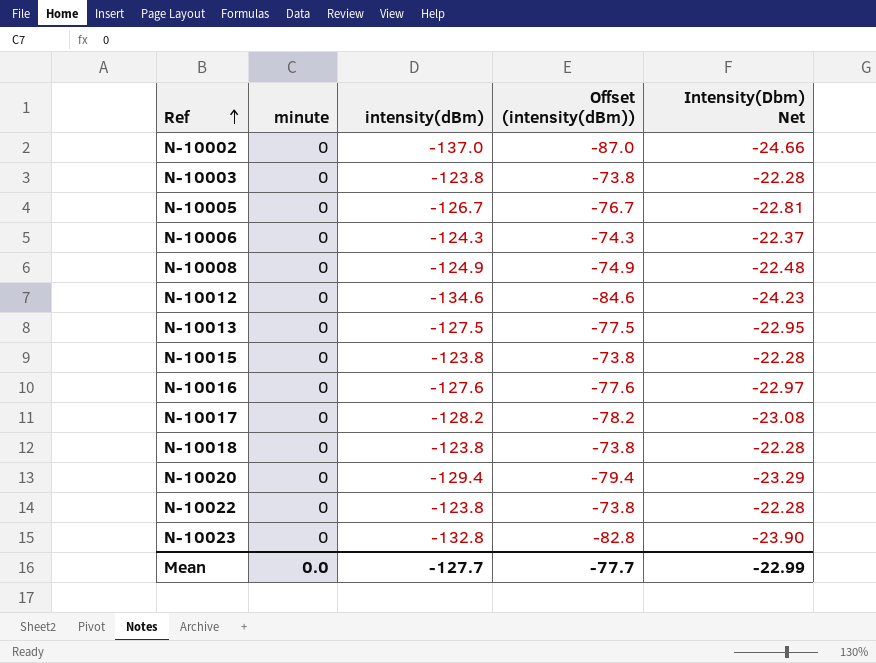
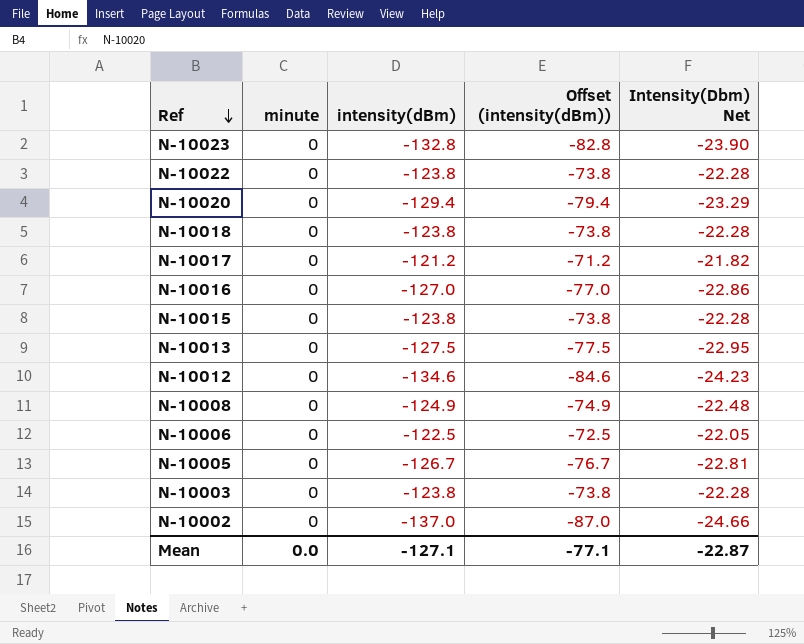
row order: Ref ascending -> Ref descending
N-10017 | intensity(dBm): -128.2 -> -121.2
N-10017 | Offset (intensity(dBm)): -78.2 -> -71.2
N-10017 | Intensity(Dbm) Net: -23.08 -> -21.82
N-10016 | intensity(dBm): -127.6 -> -127.0
N-10016 | Offset (intensity(dBm)): -77.6 -> -77.0
N-10016 | Intensity(Dbm) Net: -22.97 -> -22.86
N-10006 | intensity(dBm): -124.3 -> -122.5
N-10006 | Offset (intensity(dBm)): -74.3 -> -72.5
N-10006 | Intensity(Dbm) Net: -22.37 -> -22.05
Mean | intensity(dBm): -127.7 -> -127.1
Mean | Offset (intensity(dBm)): -77.7 -> -77.1
Mean | Intensity(Dbm) Net: -22.99 -> -22.87

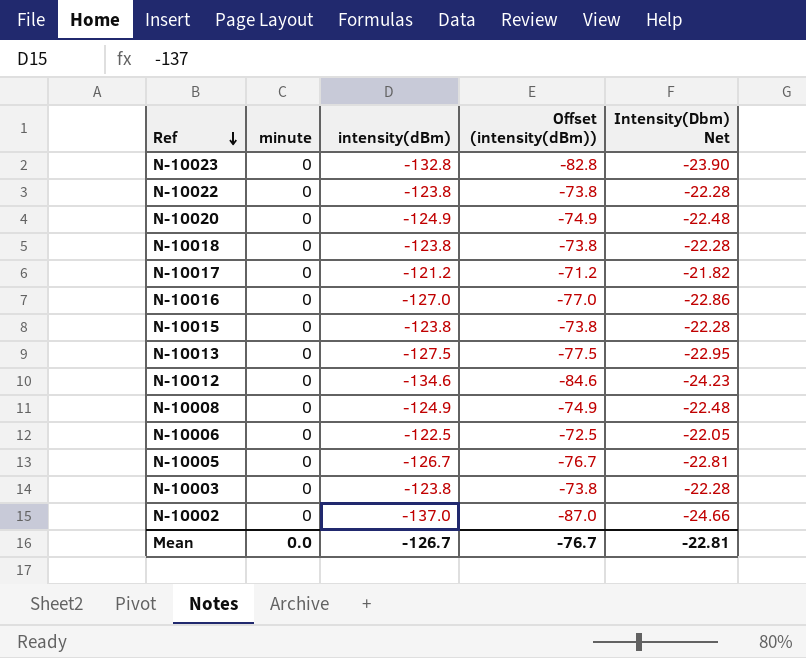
N-10020 | intensity(dBm): -129.4 -> -124.9
N-10020 | Offset (intensity(dBm)): -79.4 -> -74.9
N-10020 | Intensity(Dbm) Net: -23.29 -> -22.48
Mean | intensity(dBm): -127.1 -> -126.7
Mean | Offset (intensity(dBm)): -77.1 -> -76.7
Mean | Intensity(Dbm) Net: -22.87 -> -22.81

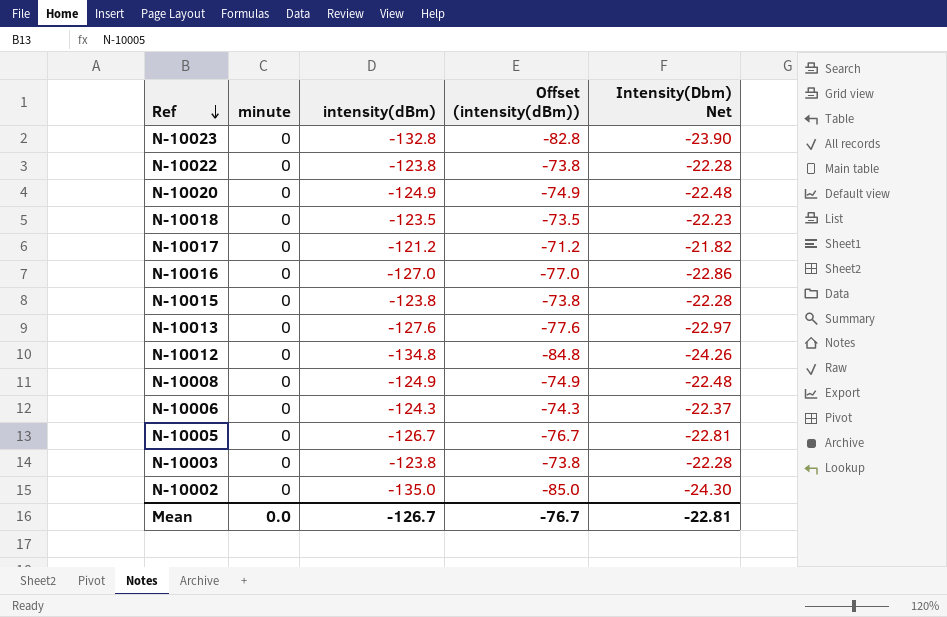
N-10018 | intensity(dBm): -123.8 -> -123.5
N-10018 | Offset (intensity(dBm)): -73.8 -> -73.5
N-10018 | Intensity(Dbm) Net: -22.28 -> -22.23
N-10013 | intensity(dBm): -127.5 -> -127.6
N-10013 | Offset (intensity(dBm)): -77.5 -> -77.6
N-10013 | Intensity(Dbm) Net: -22.95 -> -22.97
N-10012 | intensity(dBm): -134.6 -> -134.8
N-10012 | Offset (intensity(dBm)): -84.6 -> -84.8
N-10012 | Intensity(Dbm) Net: -24.23 -> -24.26
N-10006 | intensity(dBm): -122.5 -> -124.3
N-10006 | Offset (intensity(dBm)): -72.5 -> -74.3
N-10006 | Intensity(Dbm) Net: -22.05 -> -22.37
N-10002 | intensity(dBm): -137.0 -> -135.0
N-10002 | Offset (intensity(dBm)): -87.0 -> -85.0
N-10002 | Intensity(Dbm) Net: -24.66 -> -24.30

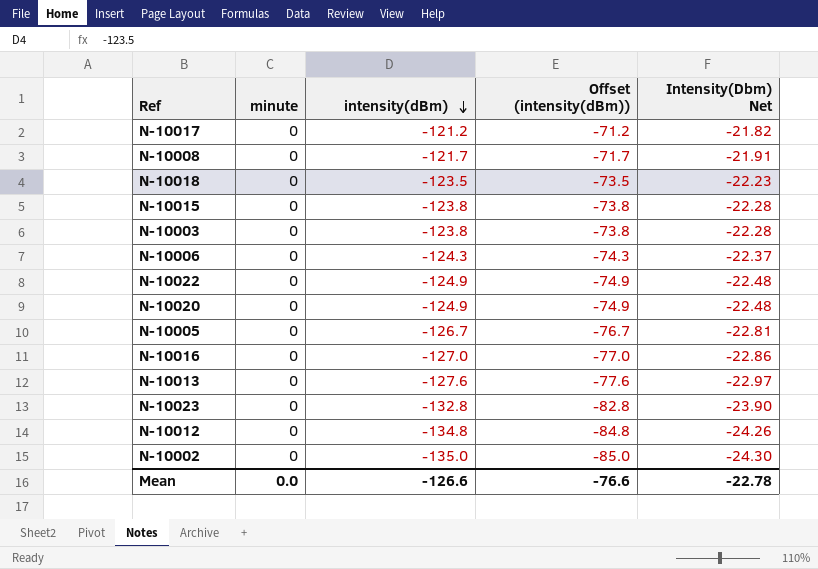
row order: Ref descending -> intensity(dBm) descending
N-10008 | intensity(dBm): -124.9 -> -121.7
N-10008 | Offset (intensity(dBm)): -74.9 -> -71.7
N-10008 | Intensity(Dbm) Net: -22.48 -> -21.91
N-10022 | intensity(dBm): -123.8 -> -124.9
N-10022 | Offset (intensity(dBm)): -73.8 -> -74.9
N-10022 | Intensity(Dbm) Net: -22.28 -> -22.48
Mean | intensity(dBm): -126.7 -> -126.6
Mean | Offset (intensity(dBm)): -76.7 -> -76.6
Mean | Intensity(Dbm) Net: -22.81 -> -22.78

